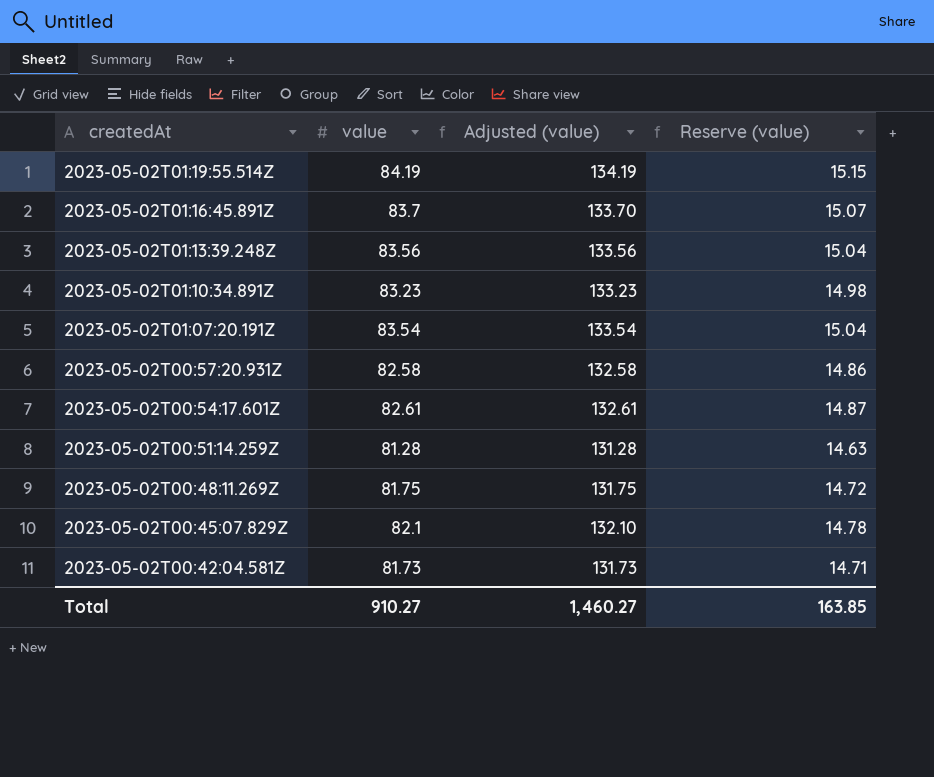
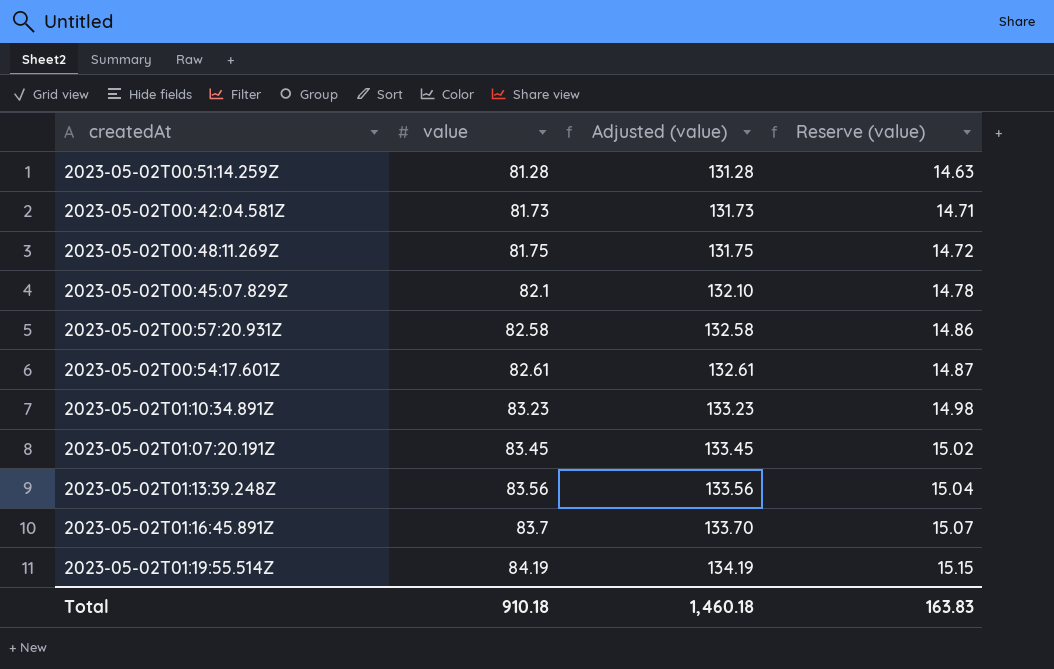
row order: createdAt descending -> value ascending
2023-05-02T01:07:20.191Z | value: 83.54 -> 83.45
2023-05-02T01:07:20.191Z | Adjusted (value): 133.54 -> 133.45
2023-05-02T01:07:20.191Z | Reserve (value): 15.04 -> 15.02
Total | value: 910.27 -> 910.18
Total | Adjusted (value): 1,460.27 -> 1,460.18
Total | Reserve (value): 163.85 -> 163.83

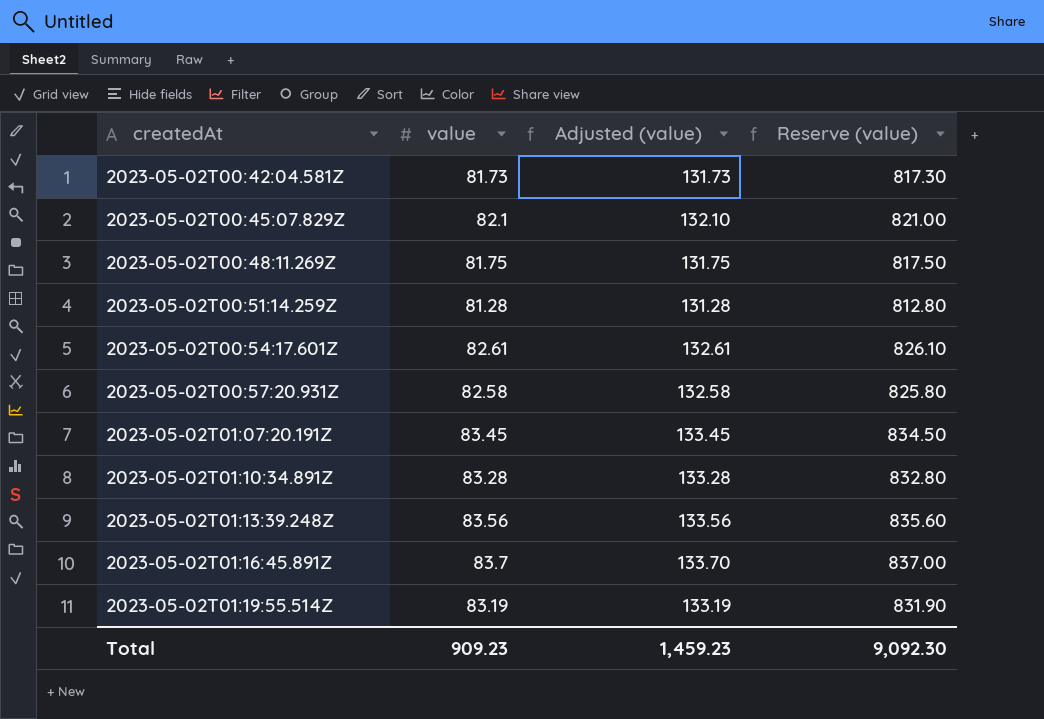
row order: value ascending -> createdAt ascending
column Reserve (value) | formula: [value] * 0.18 -> [value] * 10
2023-05-02T01:10:34.891Z | value: 83.23 -> 83.28
2023-05-02T01:10:34.891Z | Adjusted (value): 133.23 -> 133.28
2023-05-02T01:19:55.514Z | value: 84.19 -> 83.19
2023-05-02T01:19:55.514Z | Adjusted (value): 134.19 -> 133.19
Total | value: 910.18 -> 909.23
Total | Adjusted (value): 1,460.18 -> 1,459.23
Total | Reserve (value): 163.83 -> 9,092.30

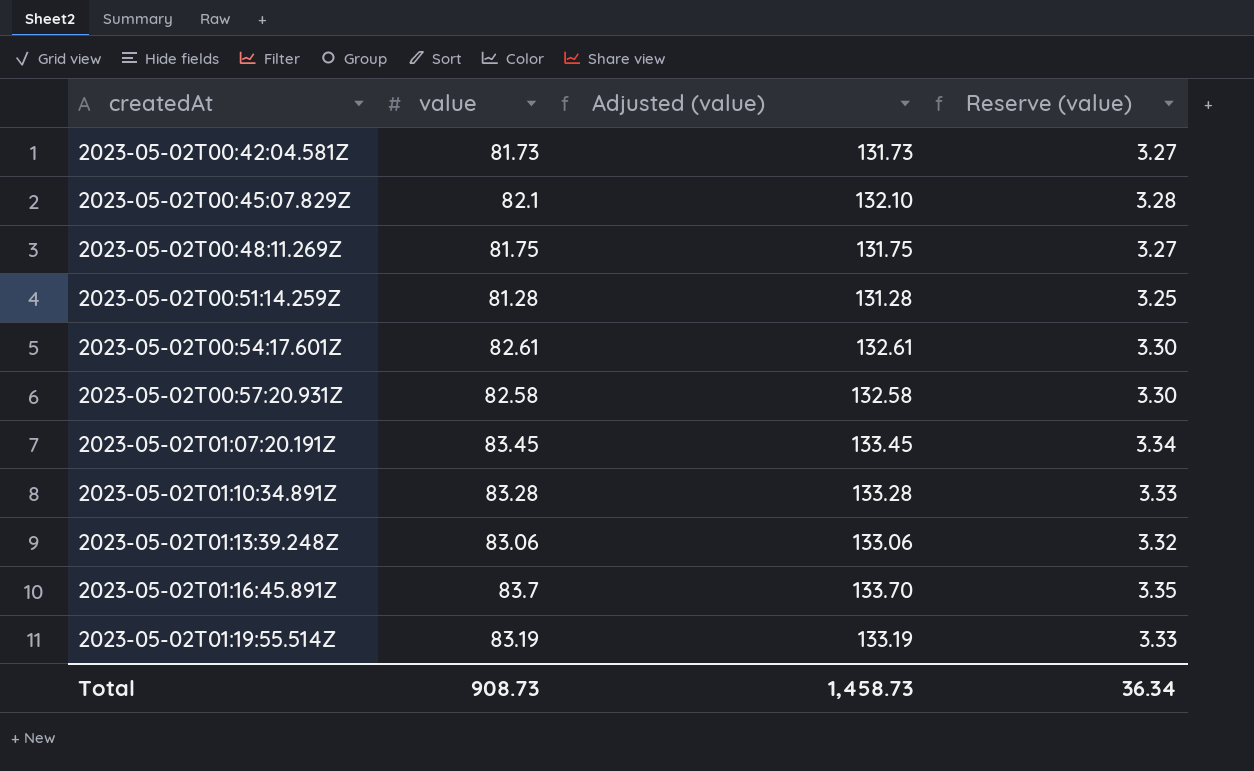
column Reserve (value) | formula: [value] * 10 -> [value] * 0.04
2023-05-02T01:13:39.248Z | value: 83.56 -> 83.06
2023-05-02T01:13:39.248Z | Adjusted (value): 133.56 -> 133.06
Total | value: 909.23 -> 908.73
Total | Adjusted (value): 1,459.23 -> 1,458.73
Total | Reserve (value): 9,092.30 -> 36.34

